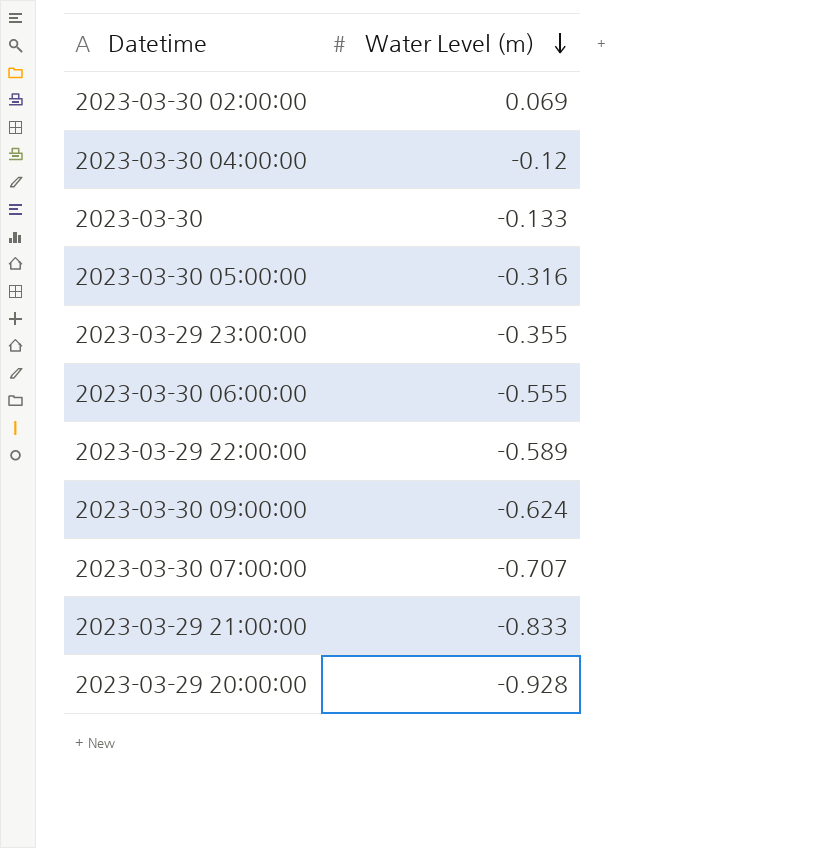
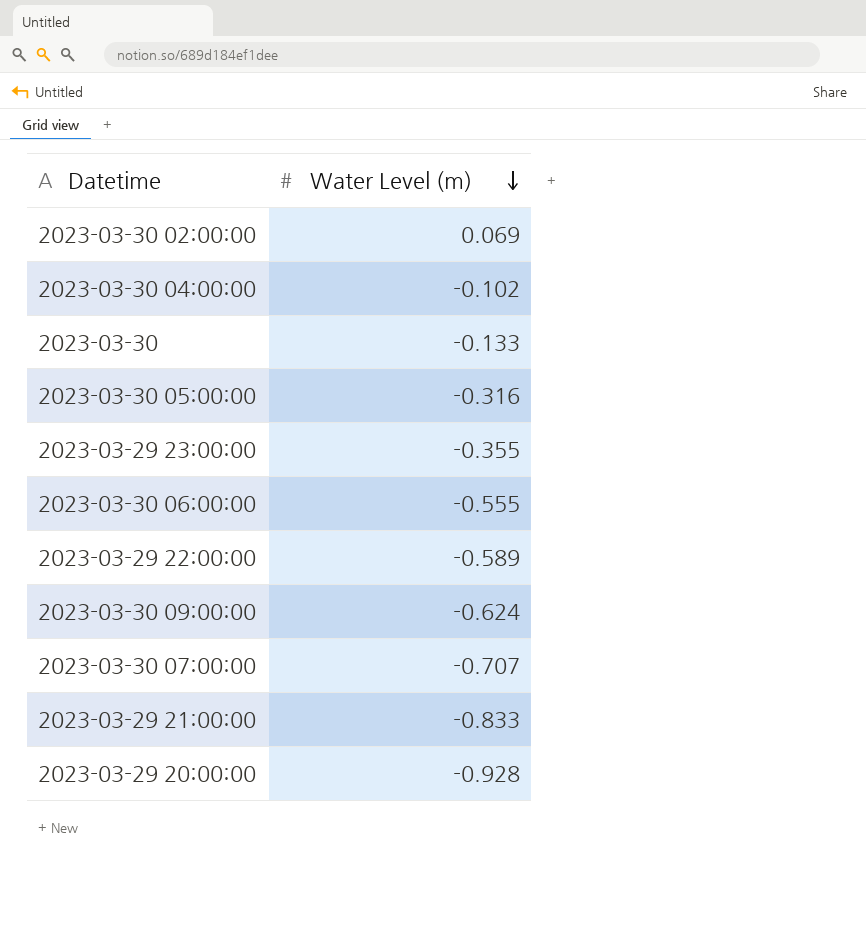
2023-03-30 04:00:00 | Water Level (m): -0.12 -> -0.102

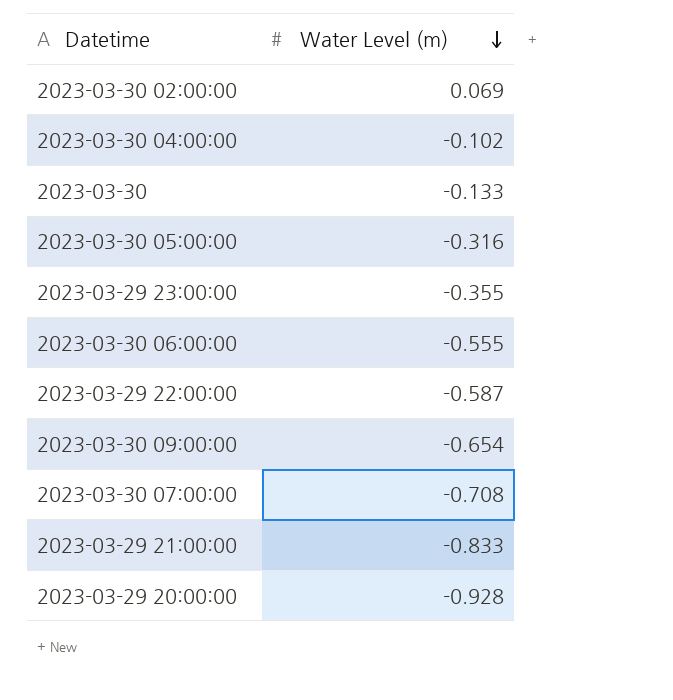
2023-03-29 22:00:00 | Water Level (m): -0.589 -> -0.587
2023-03-30 09:00:00 | Water Level (m): -0.624 -> -0.654
2023-03-30 07:00:00 | Water Level (m): -0.707 -> -0.708

